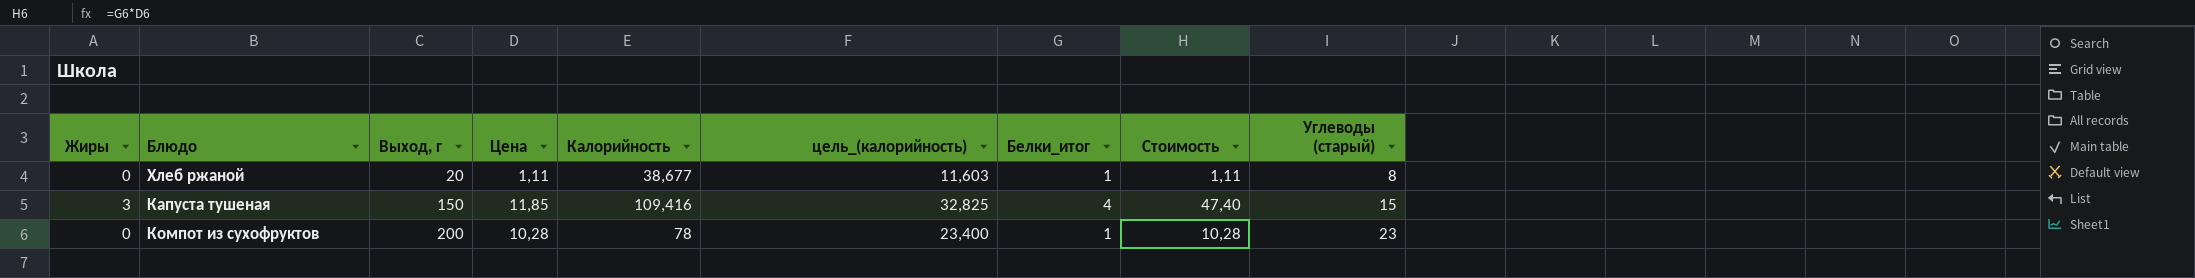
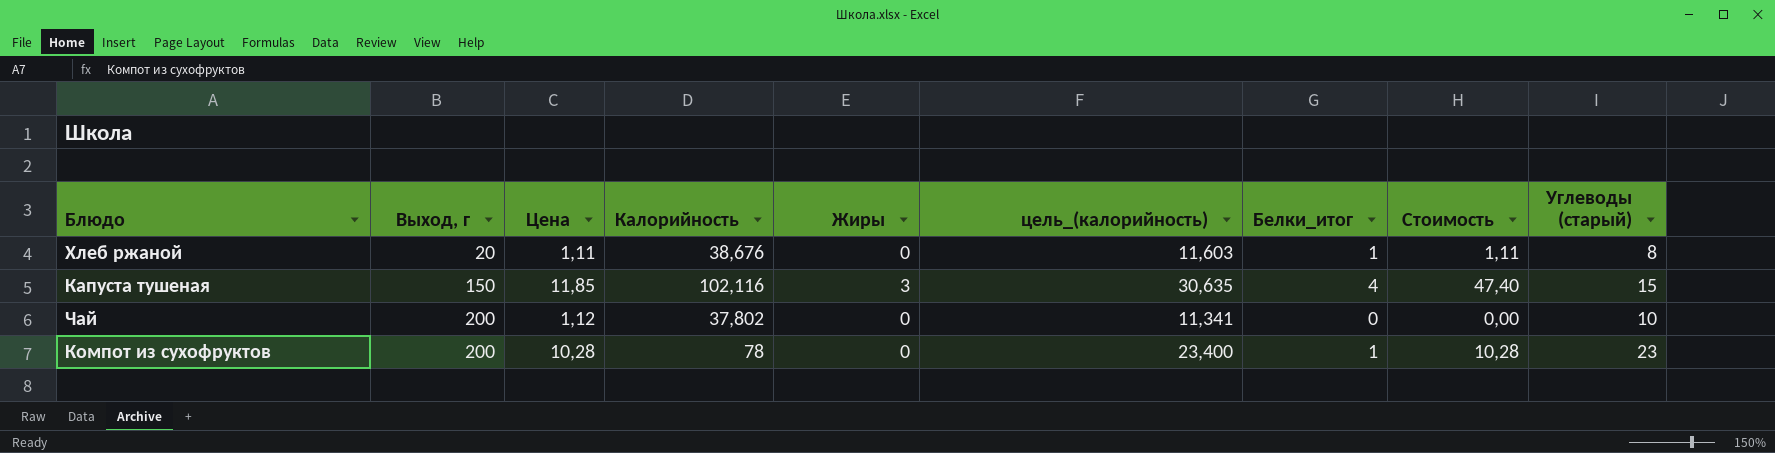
column Жиры | position: 1 -> 5
Хлеб ржаной | Калорийность: 38,677 -> 38,676
Капуста тушеная | Калорийность: 109,416 -> 102,116
Капуста тушеная | цель_(калорийность): 32,825 -> 30,635
row Чай: none -> 200 | 1,12 | 37,802 | 0 | 11,341 | 0 | 0,00 | 10

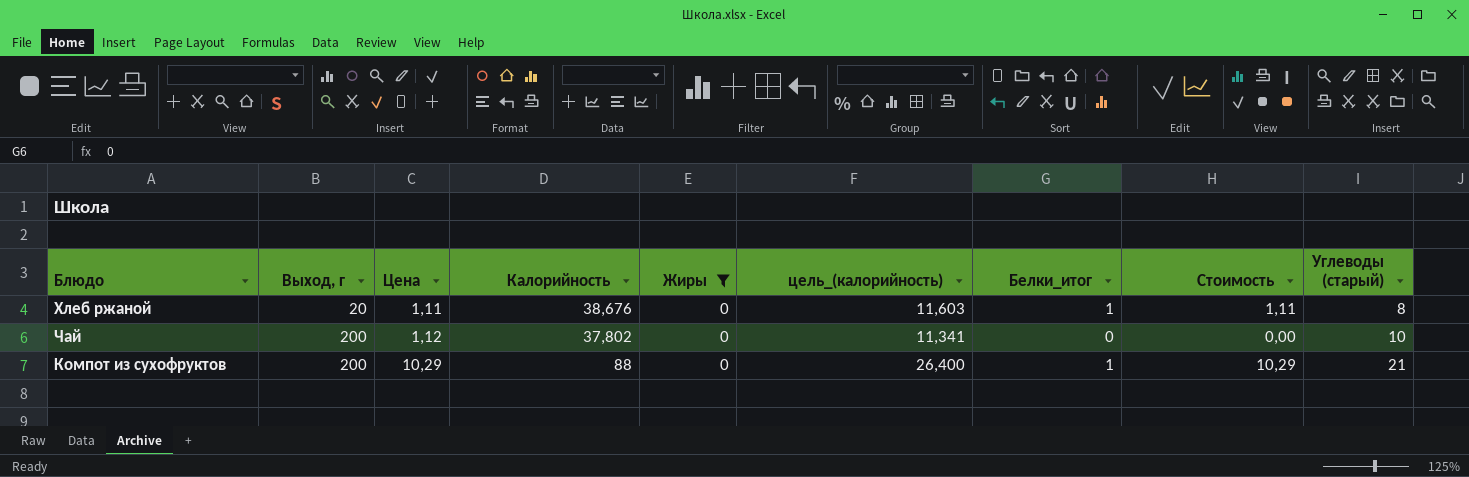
filter: none -> Жиры = 0
Компот из сухофруктов | Цена: 10,28 -> 10,29
Компот из сухофруктов | Калорийность: 78 -> 88
Компот из сухофруктов | цель_(калорийность): 23,400 -> 26,400
Компот из сухофруктов | Стоимость: 10,28 -> 10,29
Компот из сухофруктов | Углеводы (старый): 23 -> 21

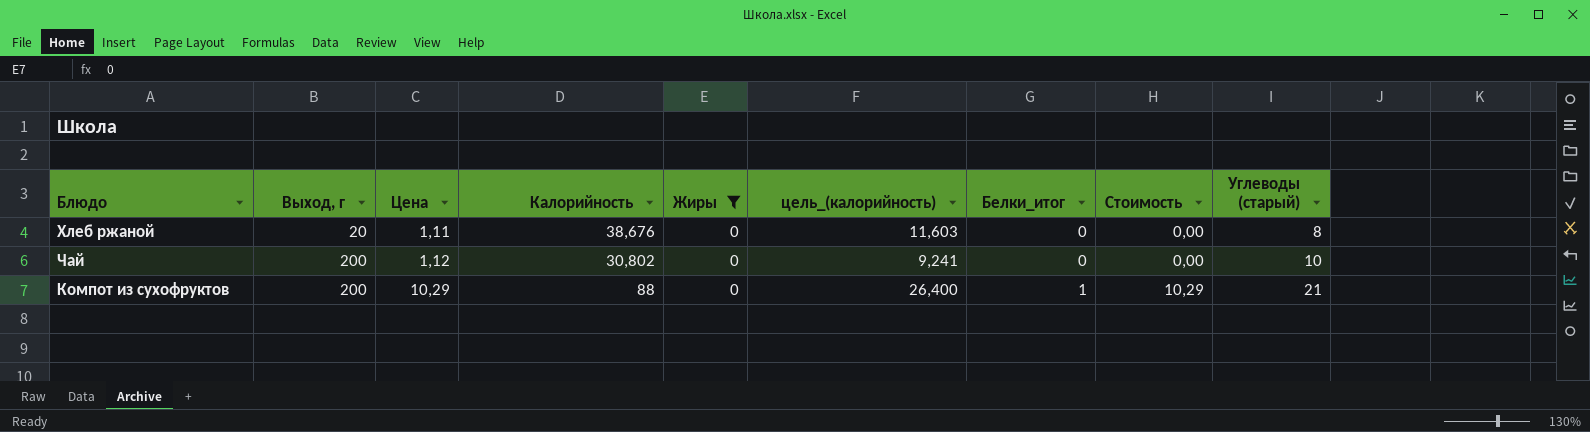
Хлеб ржаной | Белки_итог: 1 -> 0
Хлеб ржаной | Стоимость: 1,11 -> 0,00
Чай | Калорийность: 37,802 -> 30,802
Чай | цель_(калорийность): 11,341 -> 9,241

